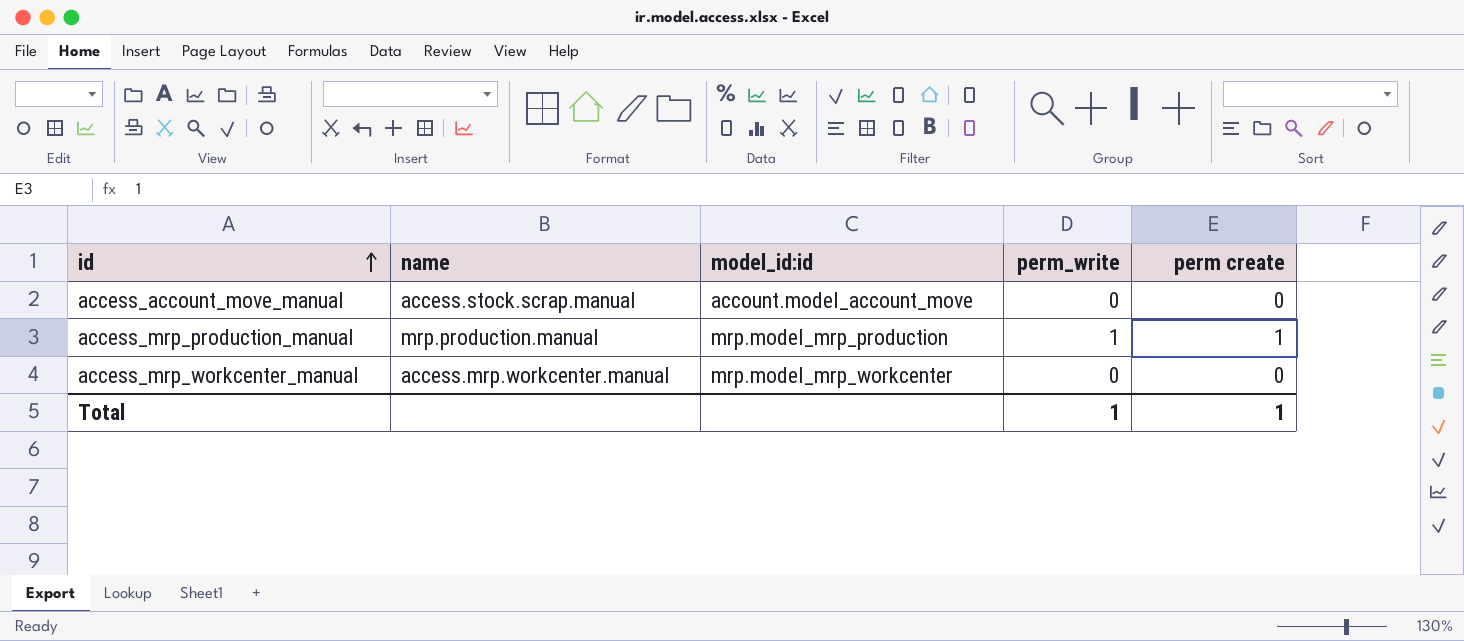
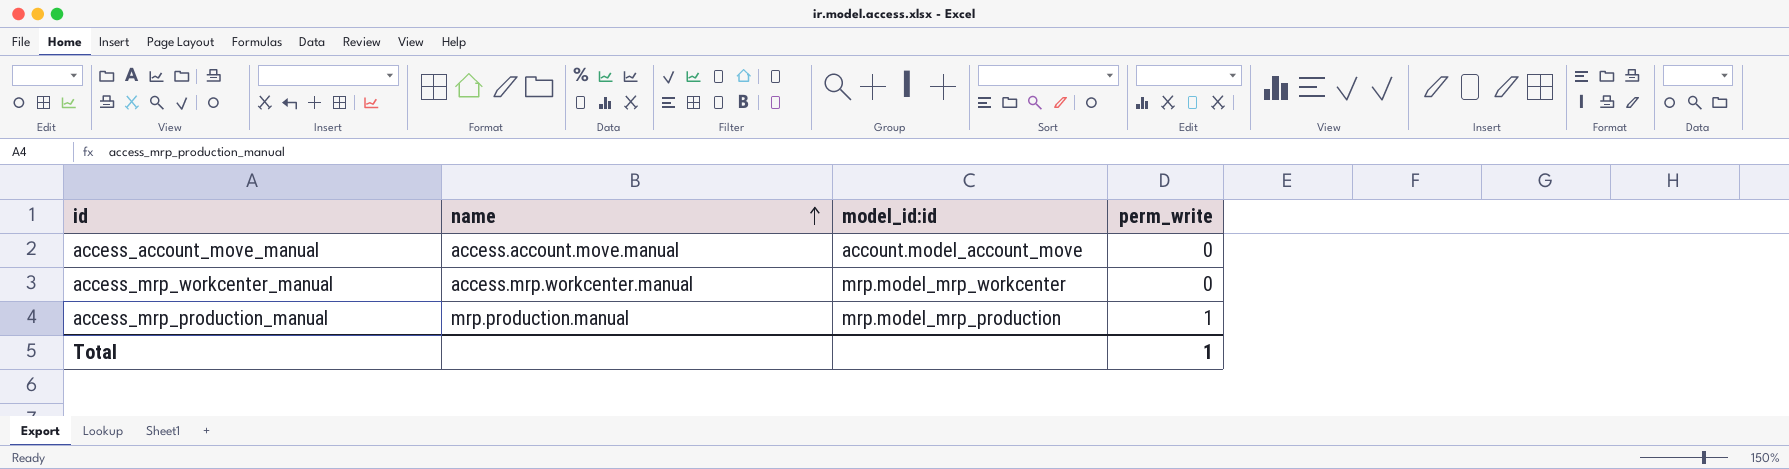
row order: id ascending -> name ascending
column perm create | position: 5 -> none
access_account_move_manual | name: access.stock.scrap.manual -> access.account.move.manual

